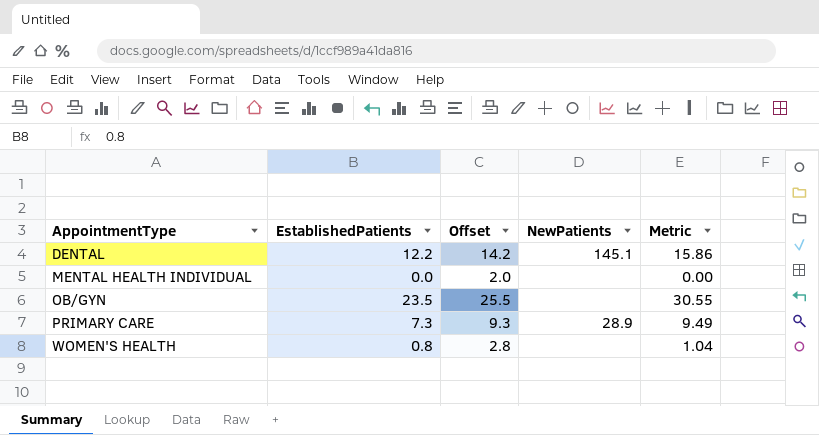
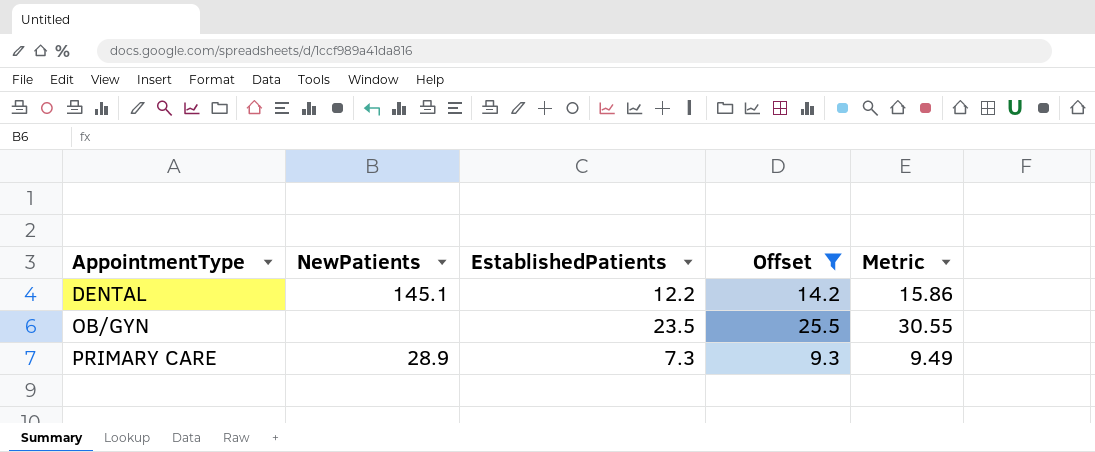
filter: none -> Offset >= 9.3
column NewPatients | position: 4 -> 2

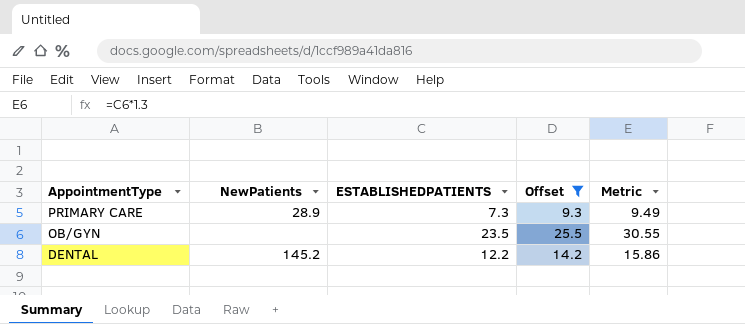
row order: AppointmentType ascending -> AppointmentType descending
column name: EstablishedPatients -> ESTABLISHEDPATIENTS
DENTAL | NewPatients: 145.1 -> 145.2

